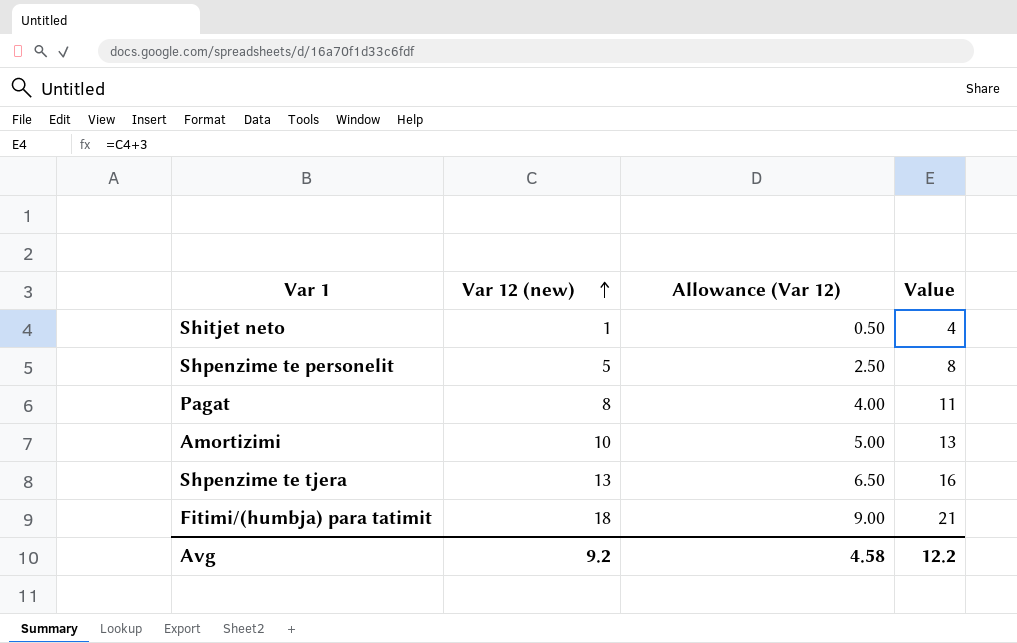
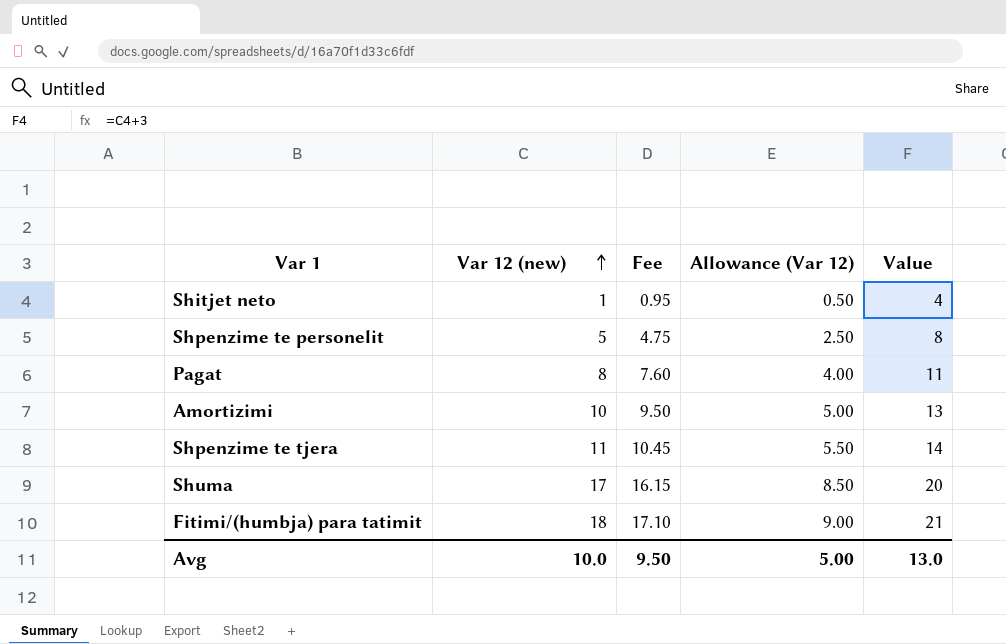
column Fee | formula: none -> [Var 12 (new)] * 0.95
Shpenzime te tjera | Var 12 (new): 13 -> 11
Shpenzime te tjera | Allowance (Var 12): 6.50 -> 5.50
Shpenzime te tjera | Value: 16 -> 14
row Shuma: none -> 17 | 16.15 | 8.50 | 20
Avg | Var 12 (new): 9.2 -> 10.0
Avg | Allowance (Var 12): 4.58 -> 5.00
Avg | Value: 12.2 -> 13.0

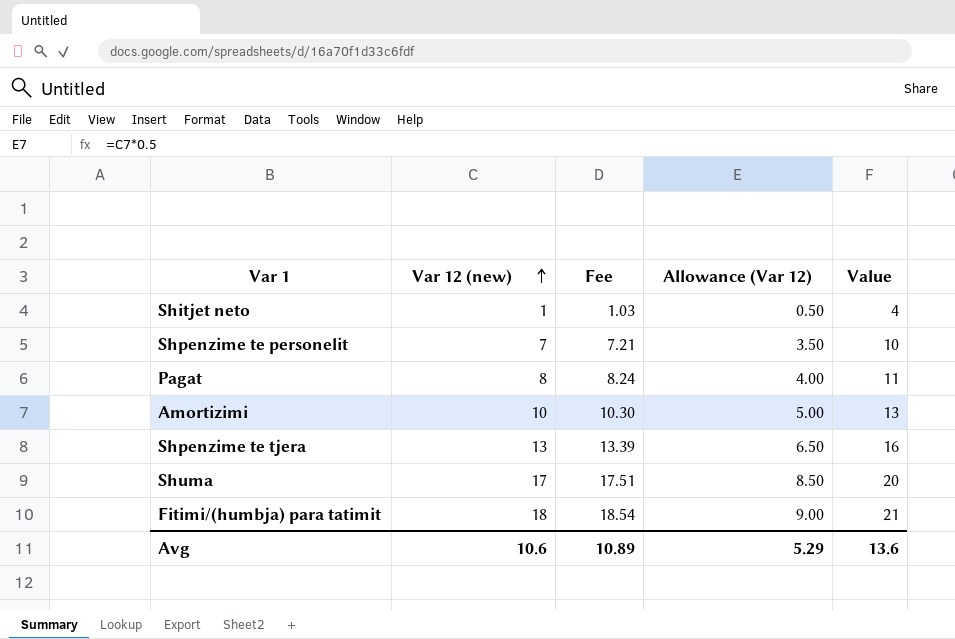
column Fee | formula: [Var 12 (new)] * 0.95 -> [Var 12 (new)] * 1.03
Shpenzime te personelit | Var 12 (new): 5 -> 7
Shpenzime te personelit | Allowance (Var 12): 2.50 -> 3.50
Shpenzime te personelit | Value: 8 -> 10
Shpenzime te tjera | Var 12 (new): 11 -> 13
Shpenzime te tjera | Allowance (Var 12): 5.50 -> 6.50
Shpenzime te tjera | Value: 14 -> 16
Avg | Var 12 (new): 10.0 -> 10.6
Avg | Fee: 9.50 -> 10.89
Avg | Allowance (Var 12): 5.00 -> 5.29
Avg | Value: 13.0 -> 13.6

